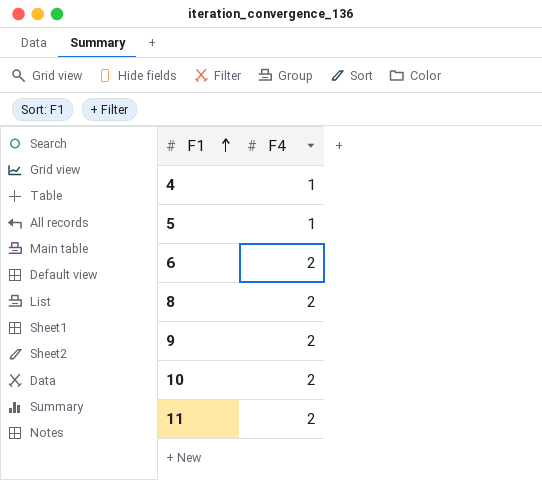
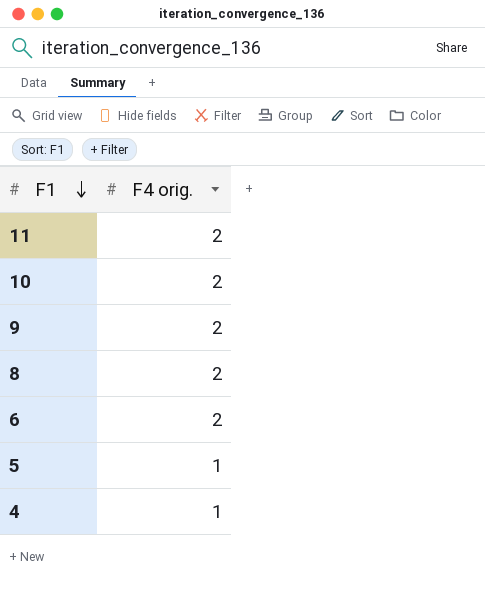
row order: F1 ascending -> F1 descending
column name: F4 -> F4 orig.

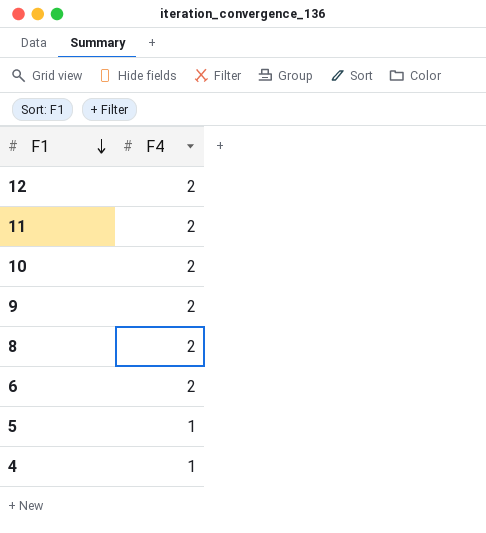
column name: F4 orig. -> F4
row 12: none -> 2

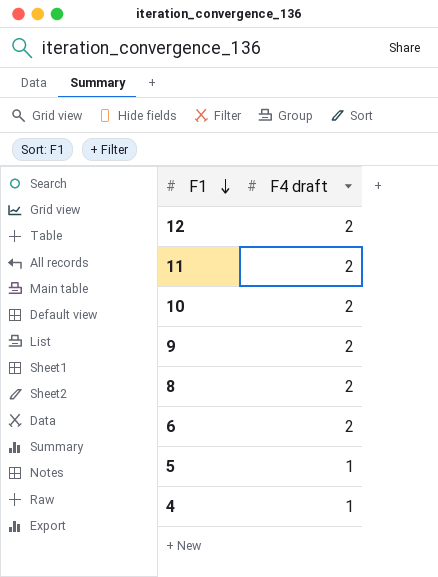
column name: F4 -> F4 draft

